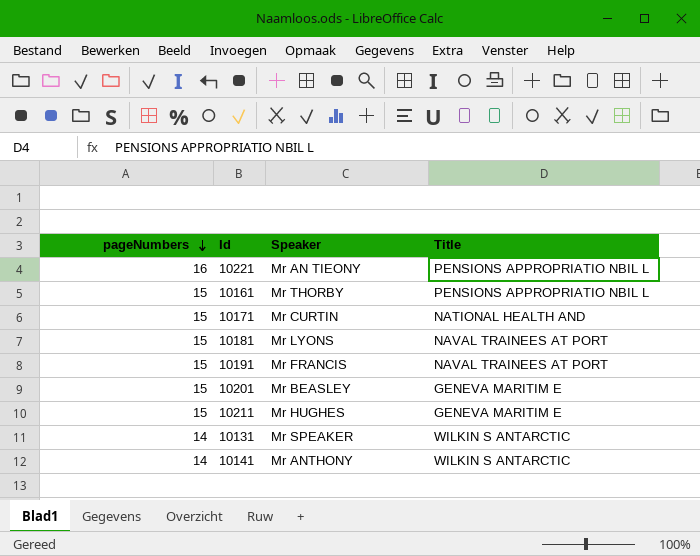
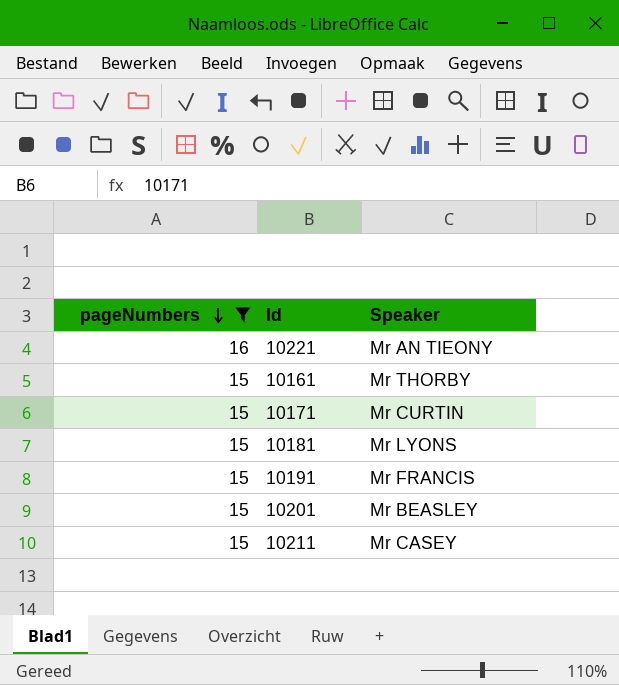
filter: none -> pageNumbers != 14
column Title | position: 4 -> none
10211 | Speaker: Mr HUGHES -> Mr CASEY

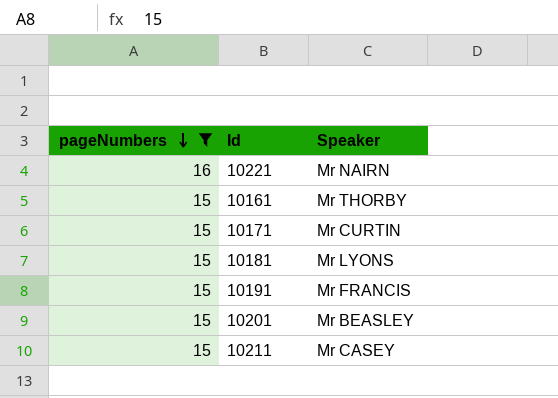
10221 | Speaker: Mr AN TIEONY -> Mr NAIRN

